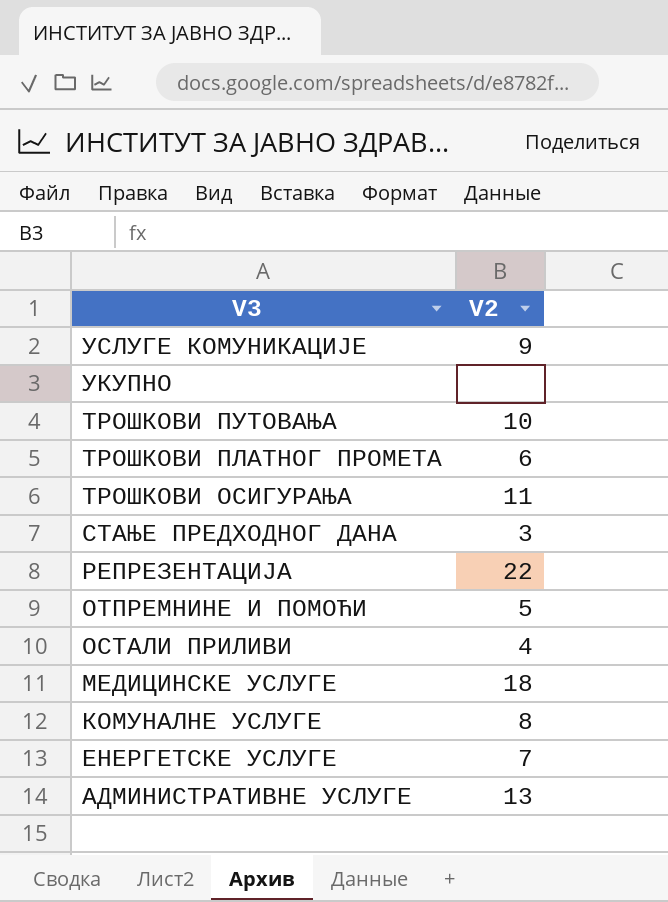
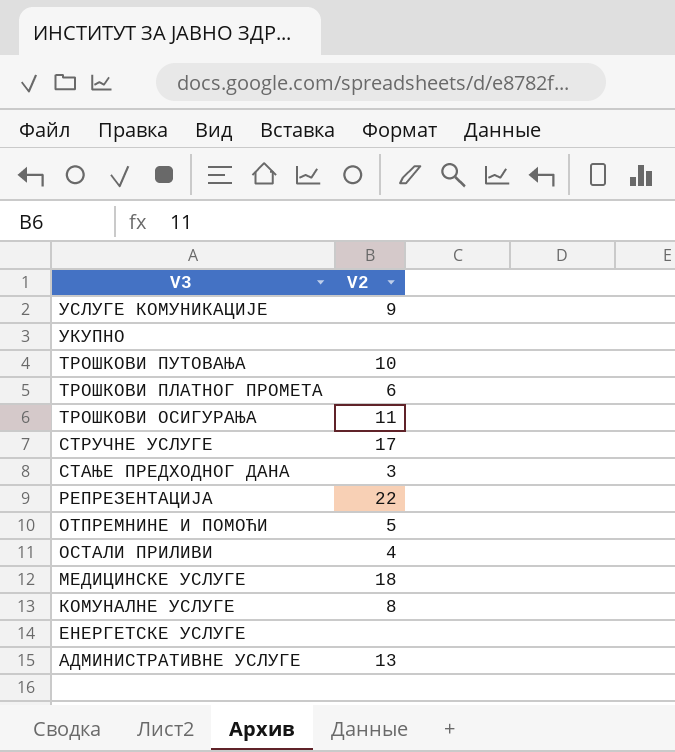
row СТРУЧНЕ УСЛУГЕ: none -> 17
ЕНЕРГЕТСКЕ УСЛУГЕ | V2: 7 -> none

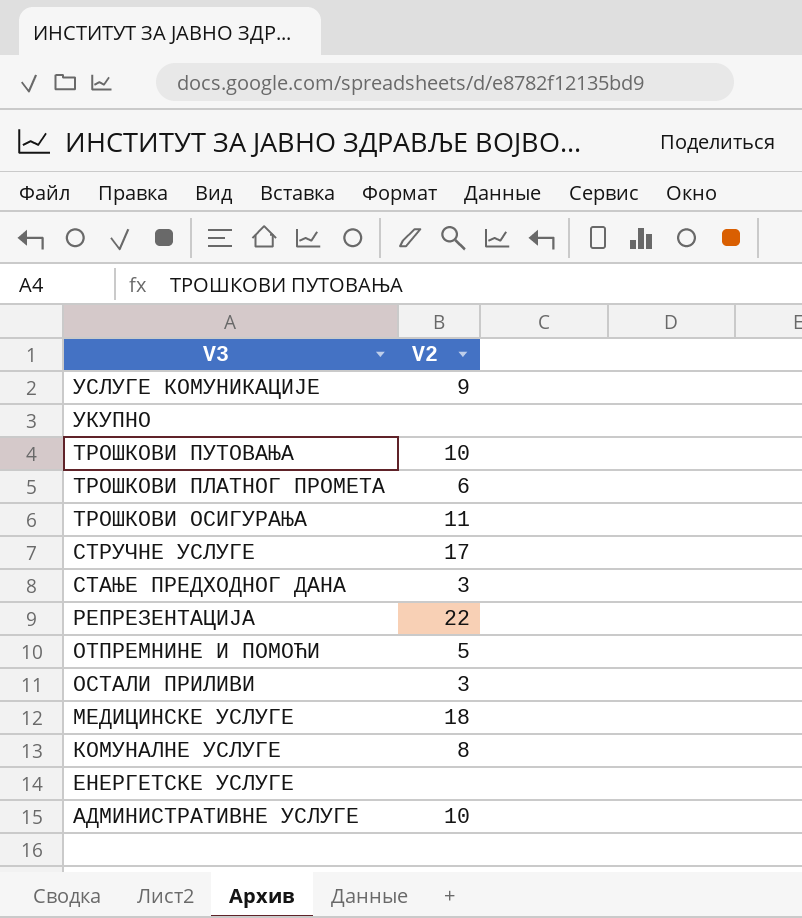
ОСТАЛИ ПРИЛИВИ | V2: 4 -> 3
АДМИНИСТРАТИВНЕ УСЛУГЕ | V2: 13 -> 10

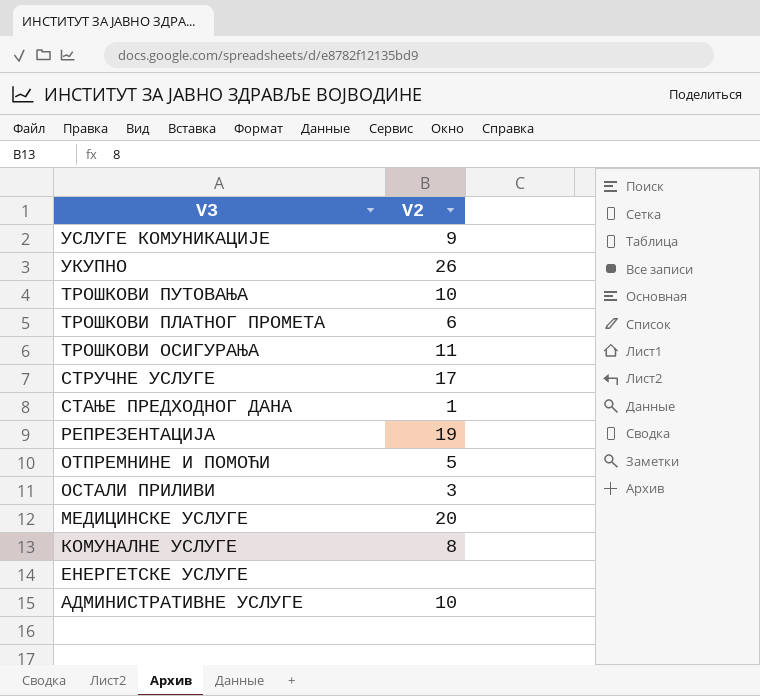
УКУПНО | V2: none -> 26
СТАЊЕ ПРЕДХОДНОГ ДАНА | V2: 3 -> 1
РЕПРЕЗЕНТАЦИЈА | V2: 22 -> 19
МЕДИЦИНСКЕ УСЛУГЕ | V2: 18 -> 20

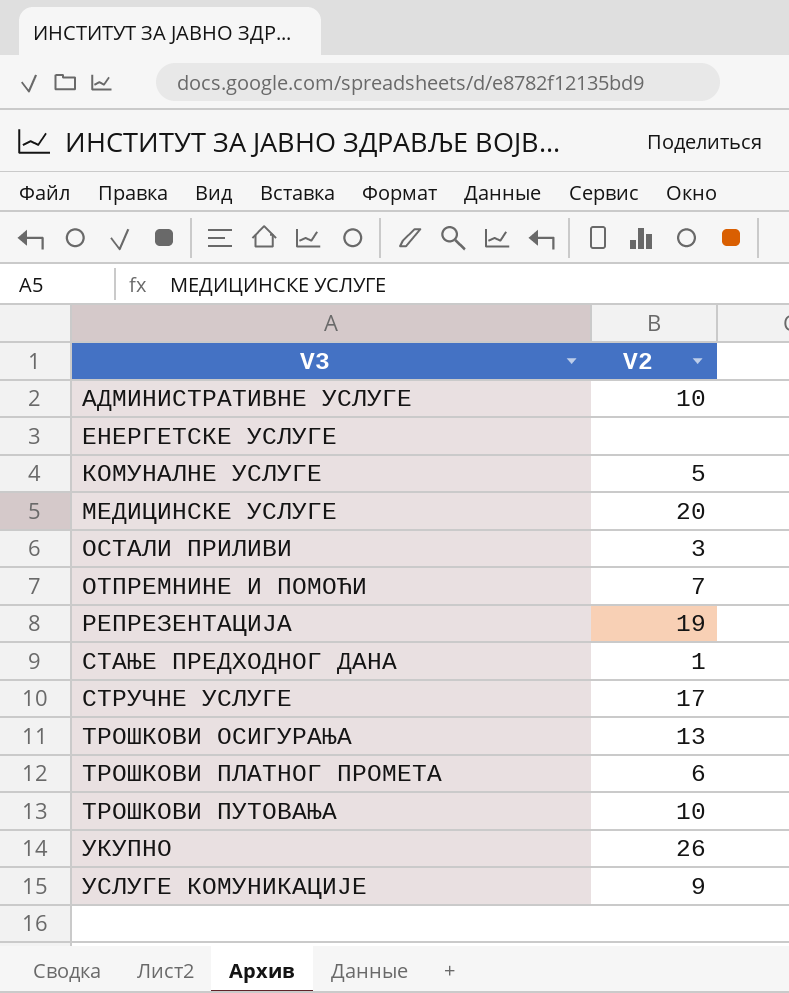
row order: V3 descending -> V3 ascending
КОМУНАЛНЕ УСЛУГЕ | V2: 8 -> 5
ОТПРЕМНИНЕ И ПОМОЋИ | V2: 5 -> 7
ТРОШКОВИ ОСИГУРАЊА | V2: 11 -> 13

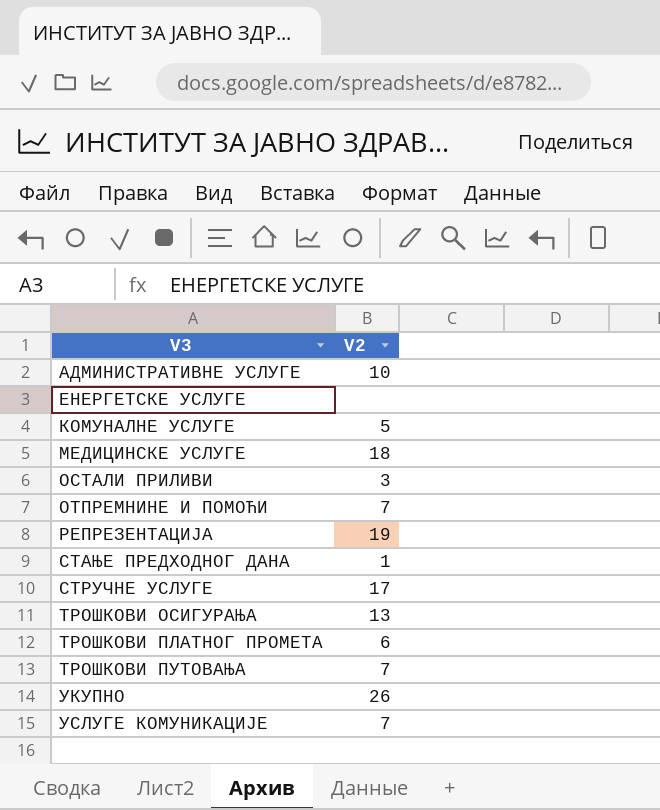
МЕДИЦИНСКЕ УСЛУГЕ | V2: 20 -> 18
ТРОШКОВИ ПУТОВАЊА | V2: 10 -> 7
УСЛУГЕ КОМУНИКАЦИЈЕ | V2: 9 -> 7

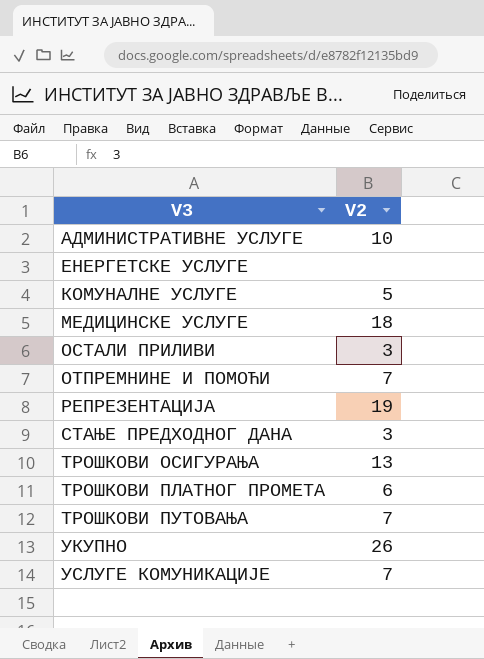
row СТРУЧНЕ УСЛУГЕ: 17 -> none
СТАЊЕ ПРЕДХОДНОГ ДАНА | V2: 1 -> 3

